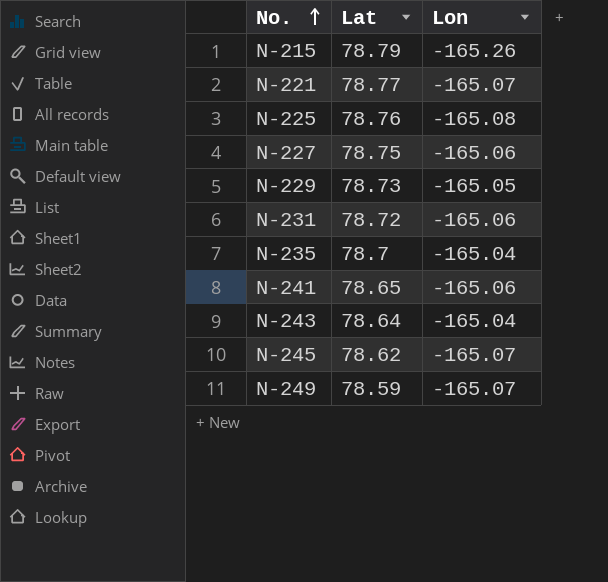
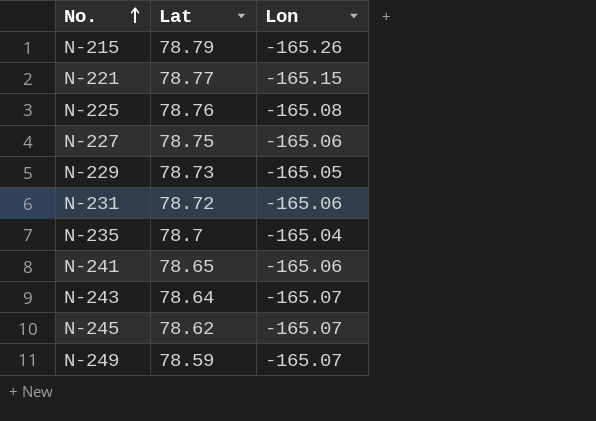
N-221 | Lon: -165.07 -> -165.15
N-243 | Lon: -165.04 -> -165.07

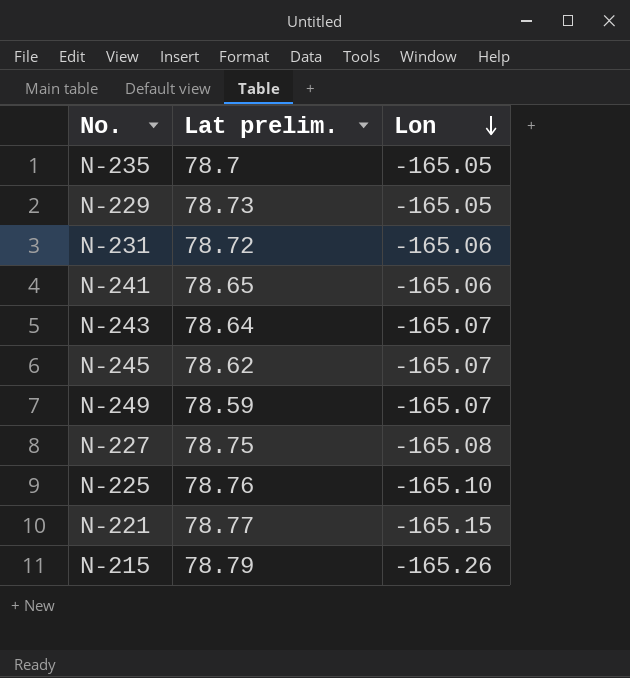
row order: No. ascending -> Lon descending
column name: Lat -> Lat prelim.
N-235 | Lon: -165.04 -> -165.05
N-227 | Lon: -165.06 -> -165.08
N-225 | Lon: -165.08 -> -165.10

